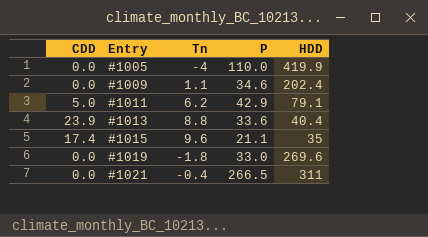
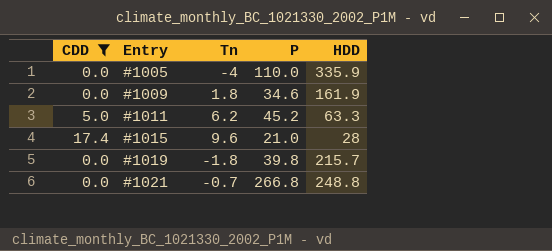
filter: none -> CDD != 23.9
#1005 | HDD: 419.9 -> 335.9
#1009 | Tn: 1.1 -> 1.8
#1009 | HDD: 202.4 -> 161.9
#1011 | P: 42.9 -> 45.2
#1011 | HDD: 79.1 -> 63.3
#1015 | P: 21.1 -> 21.0
#1015 | HDD: 35 -> 28
#1019 | P: 33.0 -> 39.8
#1019 | HDD: 269.6 -> 215.7
#1021 | Tn: -0.4 -> -0.7
#1021 | P: 266.5 -> 266.8
#1021 | HDD: 311 -> 248.8

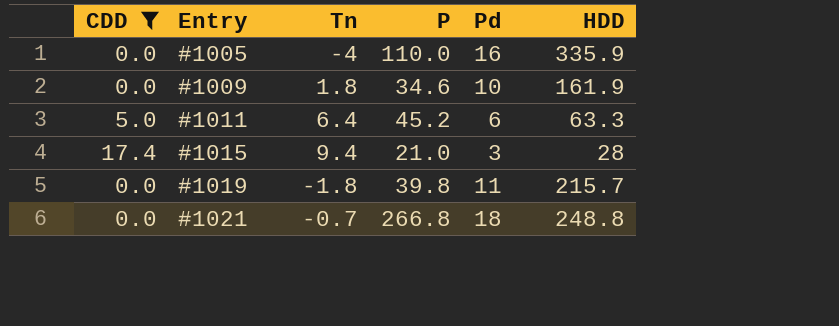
column Pd | position: none -> 5
#1011 | Tn: 6.2 -> 6.4
#1015 | Tn: 9.6 -> 9.4

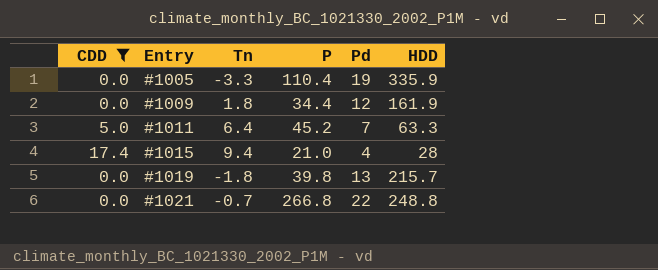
#1005 | Tn: -4 -> -3.3
#1005 | P: 110.0 -> 110.4
#1005 | Pd: 16 -> 19
#1009 | P: 34.6 -> 34.4
#1009 | Pd: 10 -> 12
#1011 | Pd: 6 -> 7
#1015 | Pd: 3 -> 4
#1019 | Pd: 11 -> 13
#1021 | Pd: 18 -> 22

